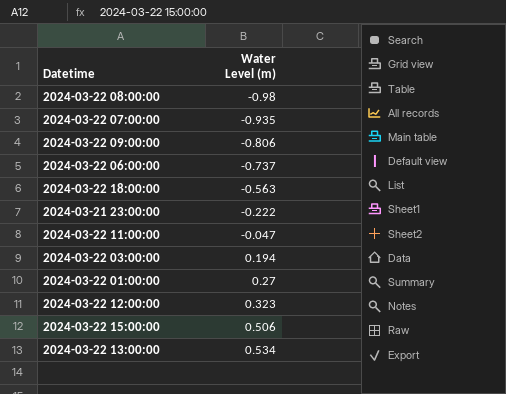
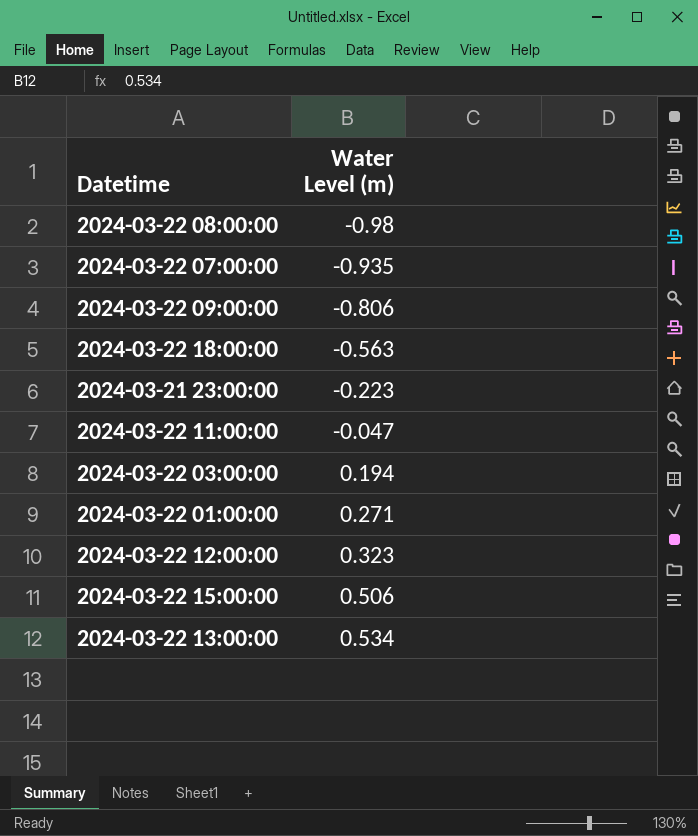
row 2024-03-22 06:00:00: -0.737 -> none
2024-03-21 23:00:00 | Water Level (m): -0.222 -> -0.223
2024-03-22 01:00:00 | Water Level (m): 0.27 -> 0.271

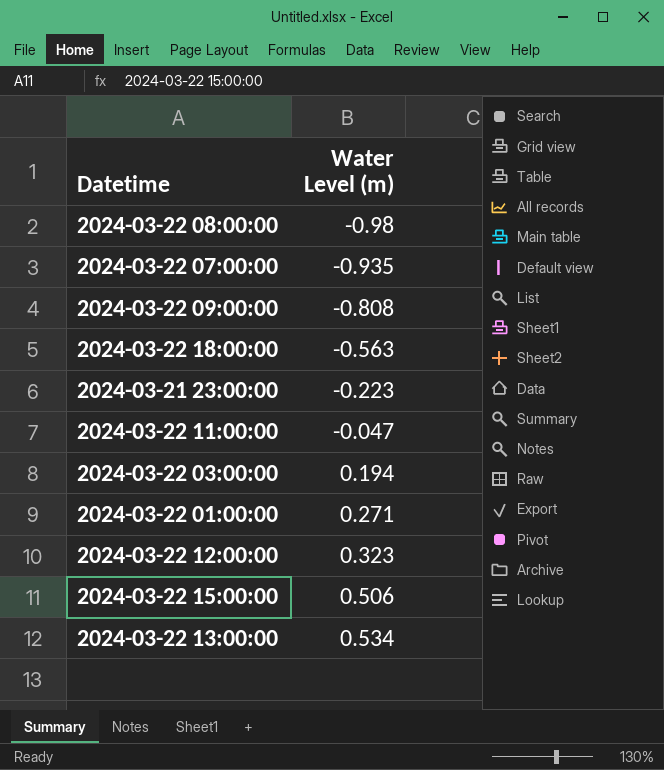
2024-03-22 09:00:00 | Water Level (m): -0.806 -> -0.808

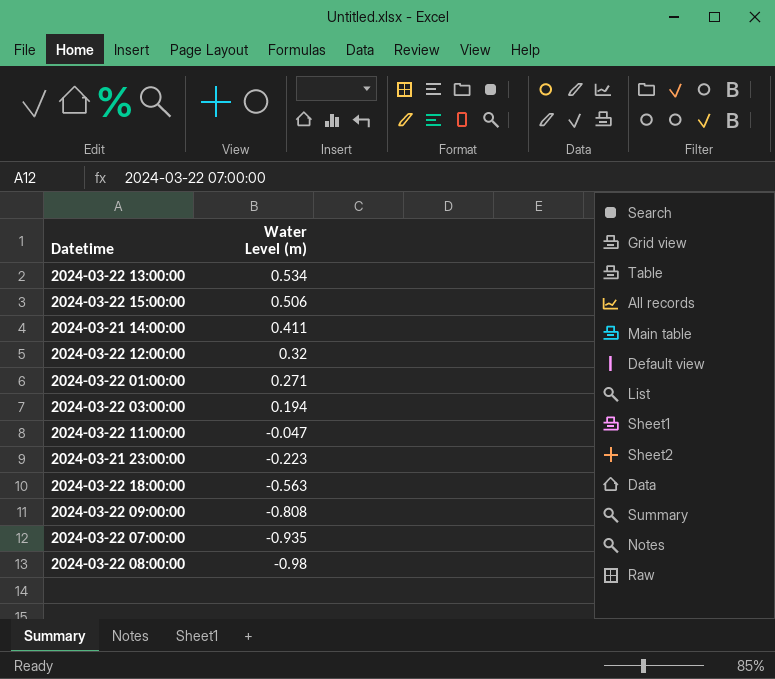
row order: Water Level (m) ascending -> Water Level (m) descending
row 2024-03-21 14:00:00: none -> 0.411
2024-03-22 12:00:00 | Water Level (m): 0.323 -> 0.32

